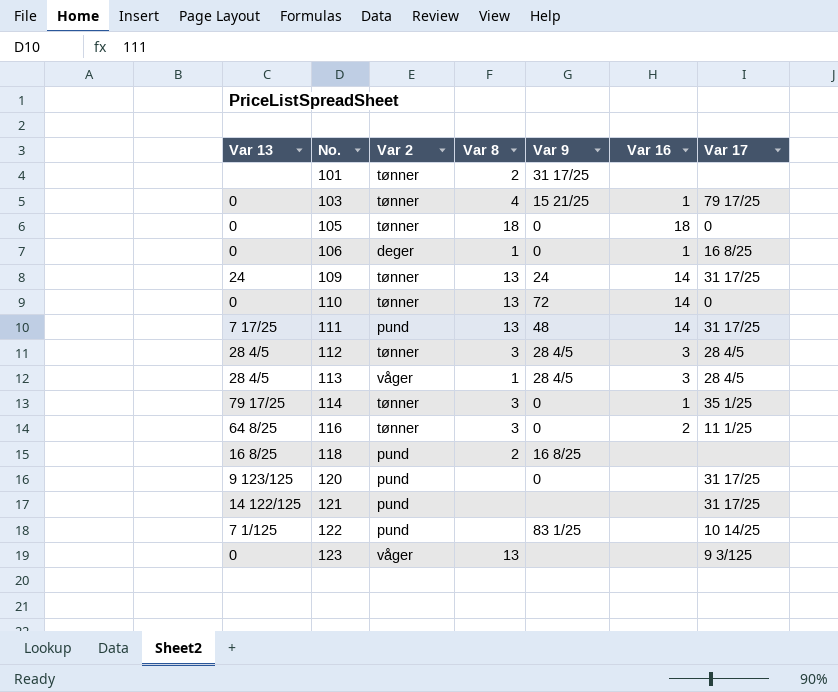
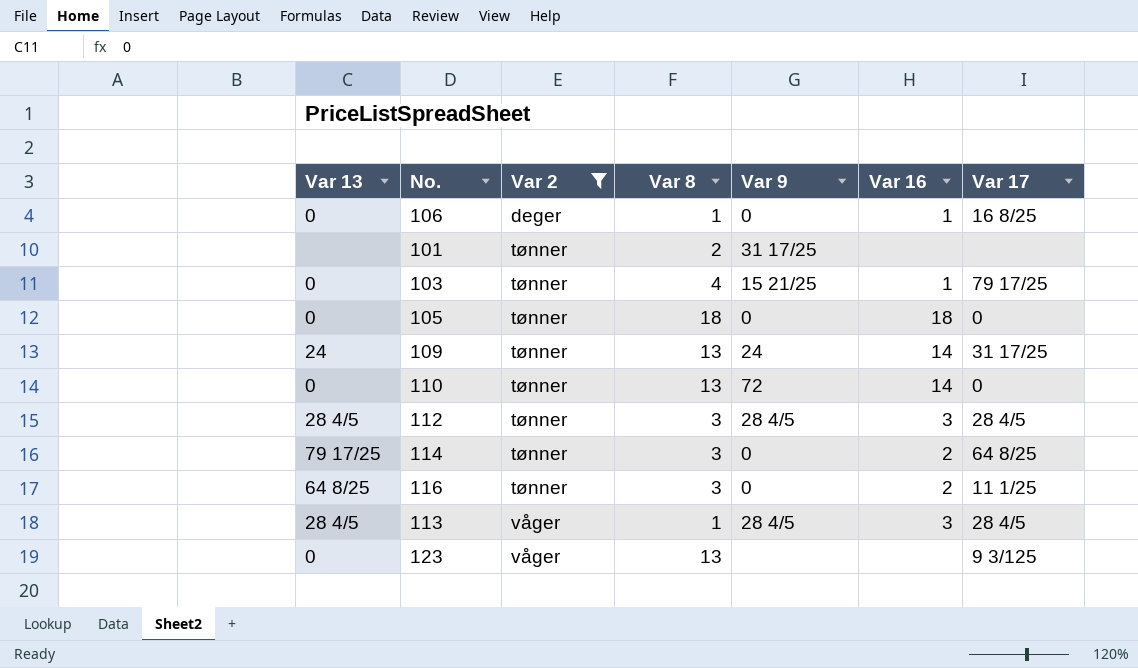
filter: none -> Var 2 != pund
row order: No. ascending -> Var 2 ascending
114 | Var 16: 1 -> 2
114 | Var 17: 35 1/25 -> 64 8/25

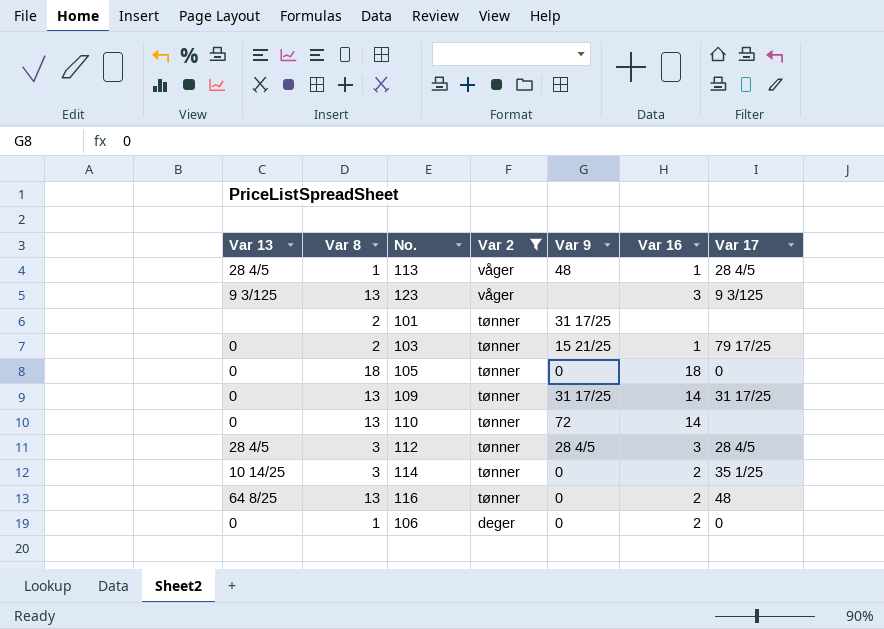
row order: Var 2 ascending -> Var 2 descending
column Var 8 | position: 4 -> 2
113 | Var 9: 28 4/5 -> 48
113 | Var 16: 3 -> 1
123 | Var 13: 0 -> 9 3/125
123 | Var 16: none -> 3
103 | Var 8: 4 -> 2
109 | Var 13: 24 -> 0
109 | Var 9: 24 -> 31 17/25
110 | Var 17: 0 -> none
114 | Var 13: 79 17/25 -> 10 14/25
114 | Var 17: 64 8/25 -> 35 1/25
116 | Var 8: 3 -> 13
116 | Var 17: 11 1/25 -> 48
106 | Var 16: 1 -> 2
106 | Var 17: 16 8/25 -> 0

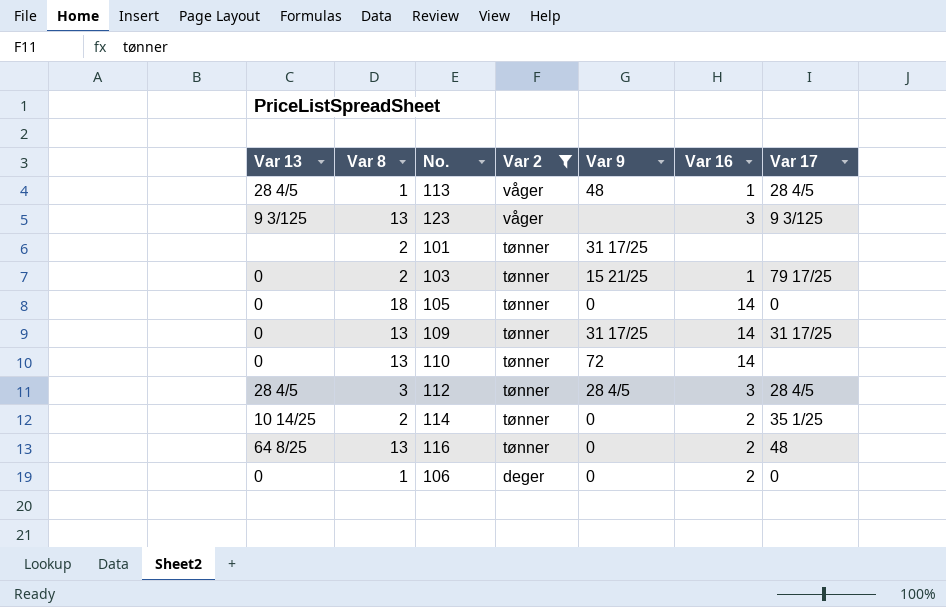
105 | Var 16: 18 -> 14
114 | Var 8: 3 -> 2

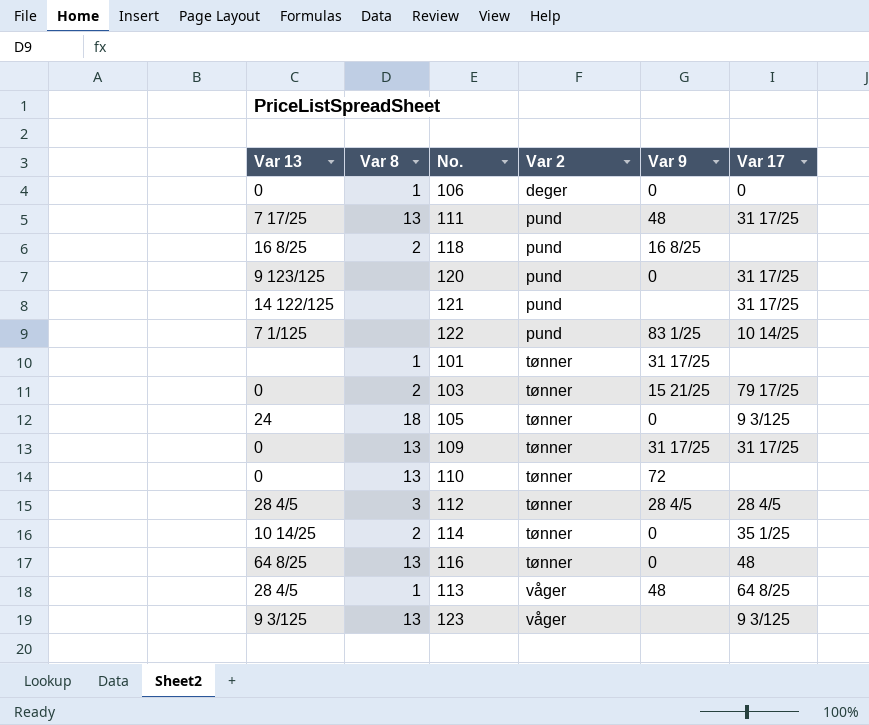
filter: Var 2 != pund -> none
row order: Var 2 descending -> Var 2 ascending
column Var 16 | position: 6 -> none
101 | Var 8: 2 -> 1
105 | Var 13: 0 -> 24
105 | Var 17: 0 -> 9 3/125
113 | Var 17: 28 4/5 -> 64 8/25

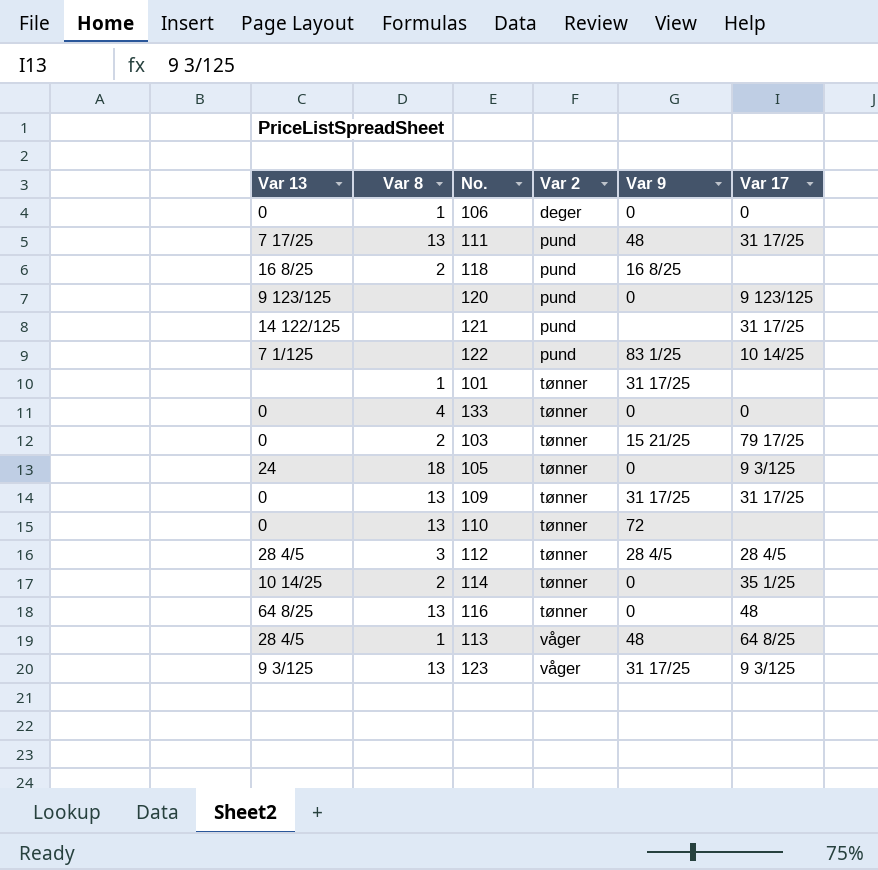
120 | Var 17: 31 17/25 -> 9 123/125
row 133: none -> 0 | 4 | tønner | 0 | 0
123 | Var 9: none -> 31 17/25

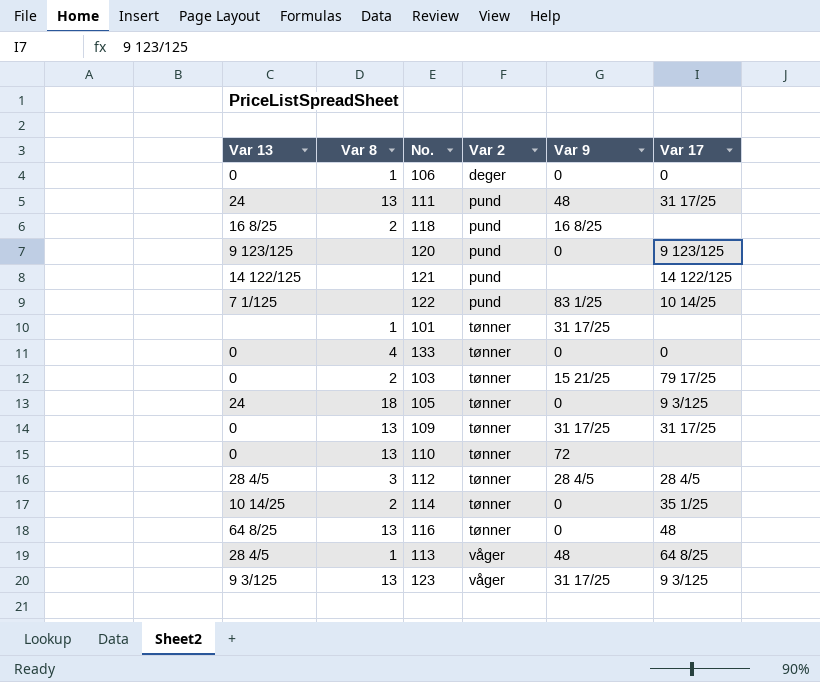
111 | Var 13: 7 17/25 -> 24
121 | Var 17: 31 17/25 -> 14 122/125

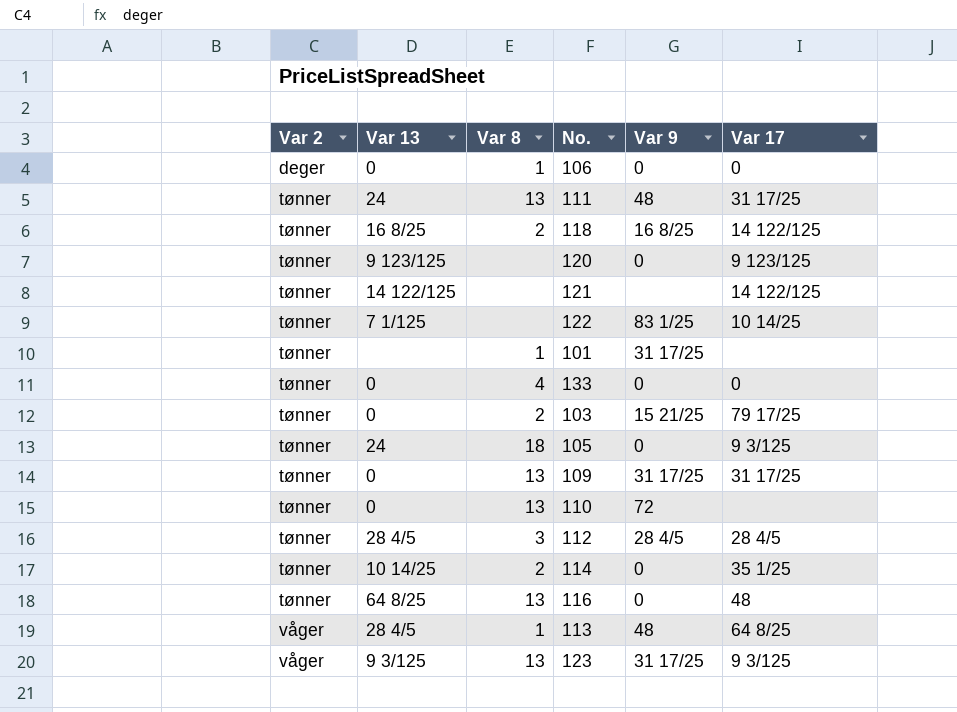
column Var 2 | position: 4 -> 1
111 | Var 2: pund -> tønner
118 | Var 2: pund -> tønner
118 | Var 17: none -> 14 122/125
120 | Var 2: pund -> tønner
121 | Var 2: pund -> tønner
122 | Var 2: pund -> tønner

